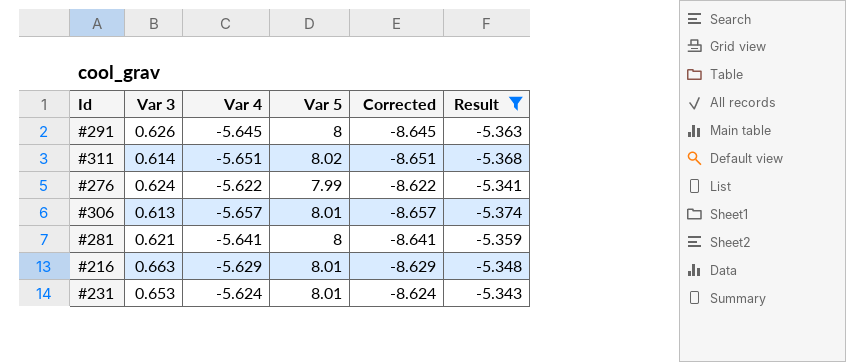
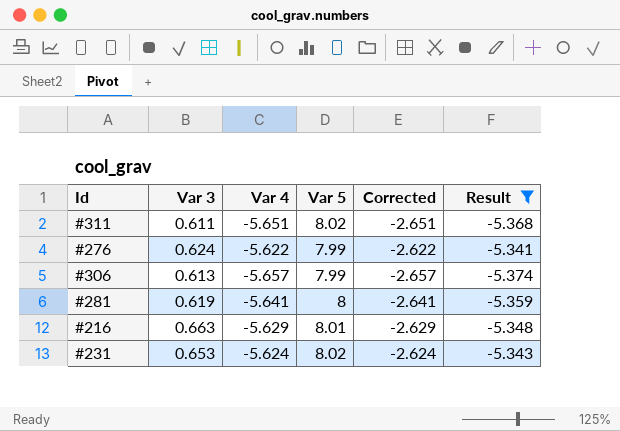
column Corrected | formula: [Var 4] - 3 -> [Var 4] + 3
row #291: 0.626 | -5.645 | 8 | -8.645 | -5.363 -> none
#311 | Var 3: 0.614 -> 0.611
#306 | Var 5: 8.01 -> 7.99
#281 | Var 3: 0.621 -> 0.619
#231 | Var 5: 8.01 -> 8.02

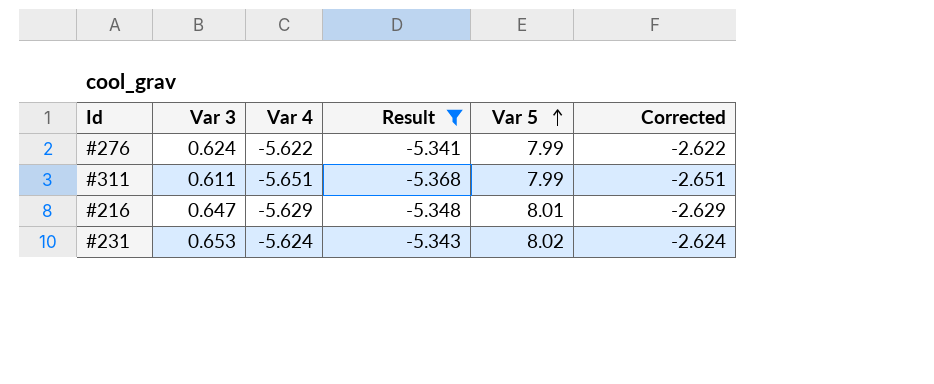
row order: none -> Var 5 ascending
column Result | position: 6 -> 4
row #306: 0.613 | -5.657 | 7.99 | -2.657 | -5.374 -> none
row #281: 0.619 | -5.641 | 8 | -2.641 | -5.359 -> none
#311 | Var 5: 8.02 -> 7.99
#216 | Var 3: 0.663 -> 0.647

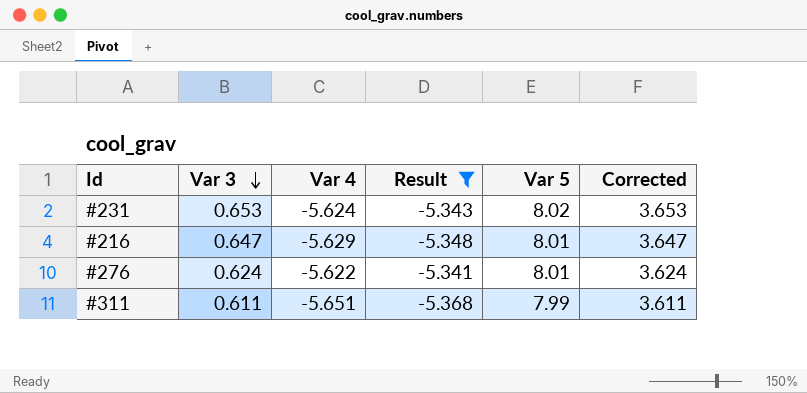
row order: Var 5 ascending -> Var 3 descending
column Corrected | formula: [Var 4] + 3 -> [Var 3] + 3
#276 | Var 5: 7.99 -> 8.01

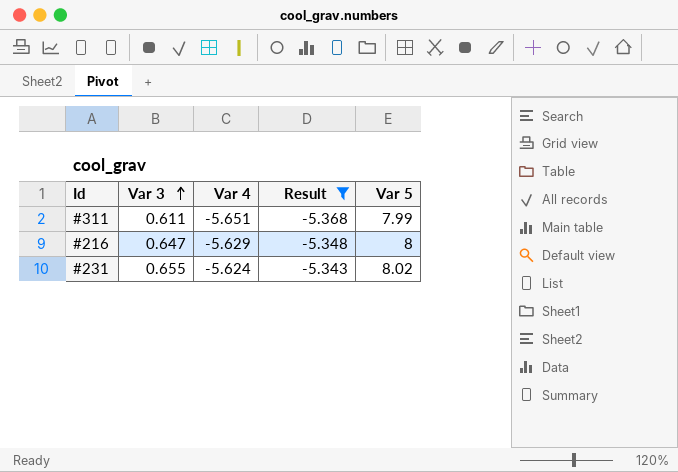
row order: Var 3 descending -> Var 3 ascending
column Corrected | formula: [Var 3] + 3 -> none
row #276: 0.624 | -5.622 | -5.341 | 8.01 | 3.624 -> none
#216 | Var 5: 8.01 -> 8
#231 | Var 3: 0.653 -> 0.655

